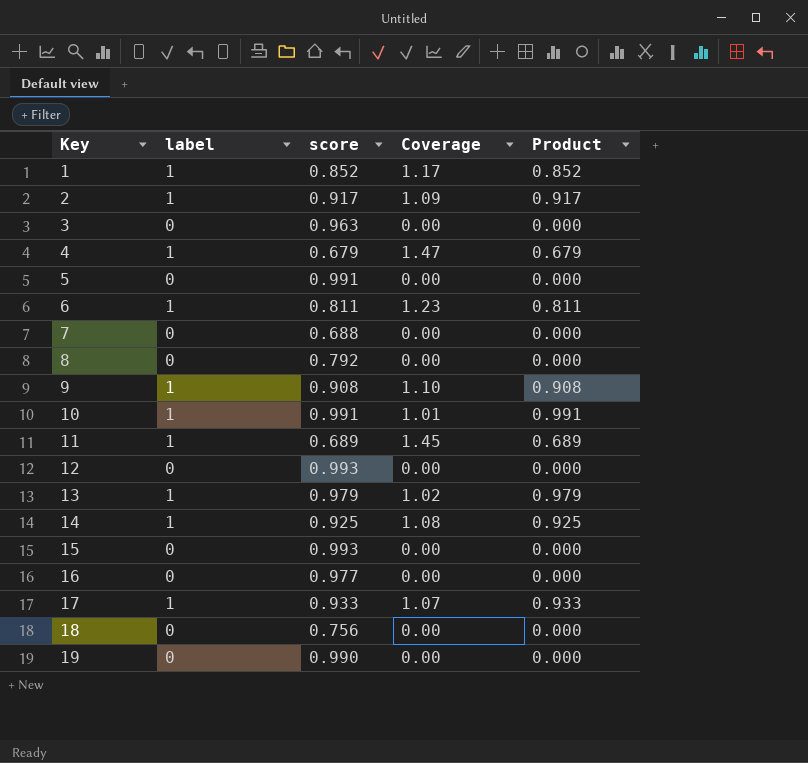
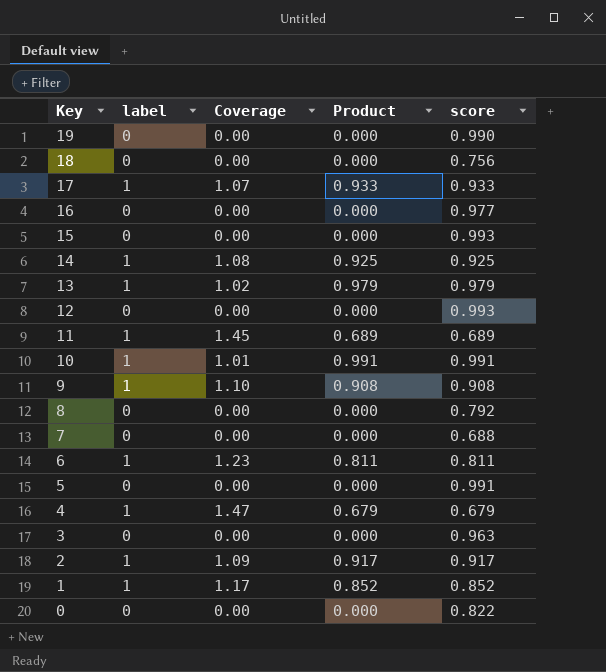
row order: Key ascending -> Key descending
column score | position: 3 -> 5
row 0: none -> 0 | 0.00 | 0.000 | 0.822

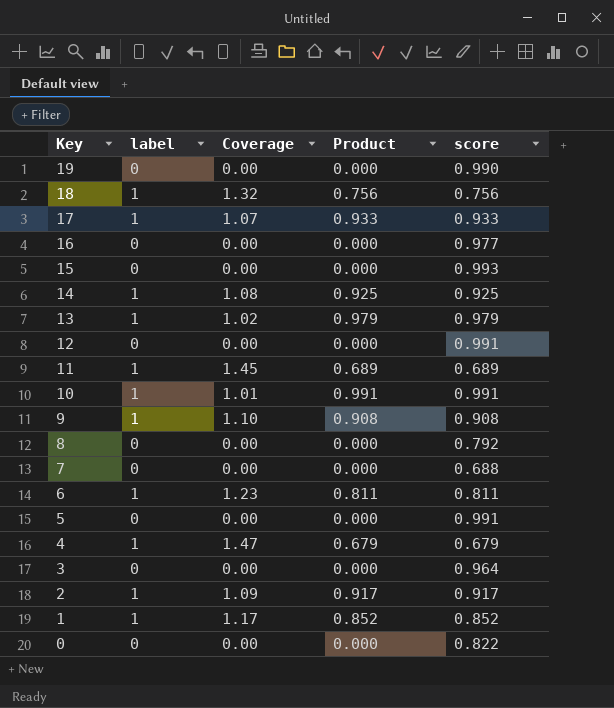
18 | label: 0 -> 1
18 | Coverage: 0.00 -> 1.32
18 | Product: 0.000 -> 0.756
12 | score: 0.993 -> 0.991
3 | score: 0.963 -> 0.964

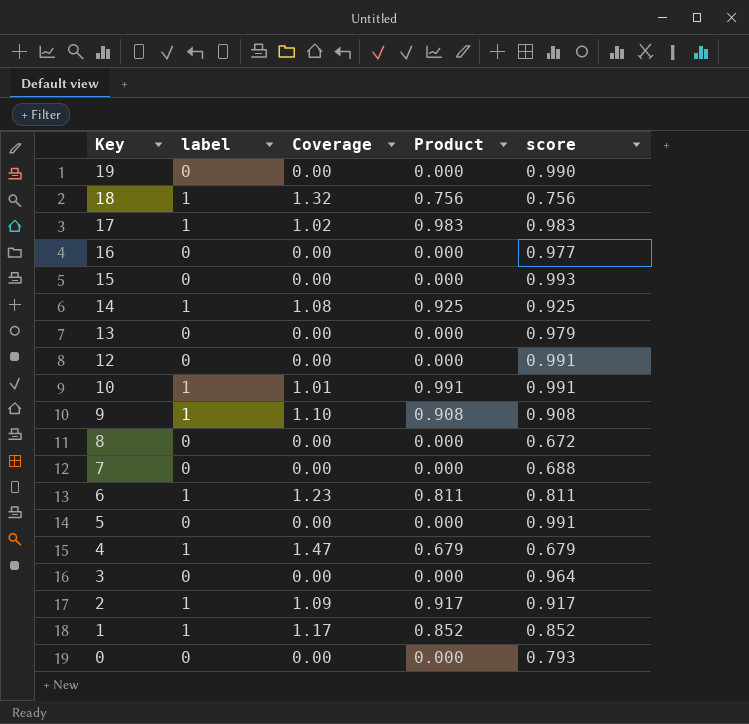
row 11: 1 | 1.45 | 0.689 | 0.689 -> none
17 | Coverage: 1.07 -> 1.02
17 | Product: 0.933 -> 0.983
17 | score: 0.933 -> 0.983
13 | label: 1 -> 0
13 | Coverage: 1.02 -> 0.00
13 | Product: 0.979 -> 0.000
8 | score: 0.792 -> 0.672
0 | score: 0.822 -> 0.793

